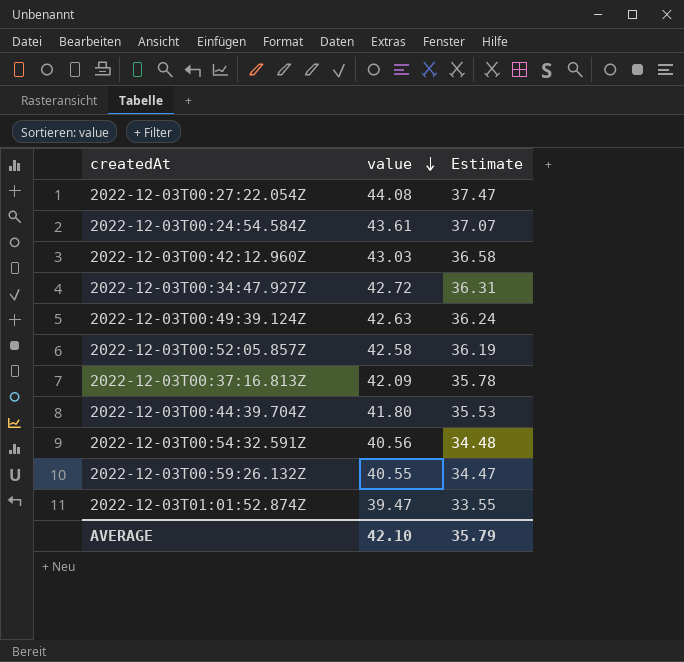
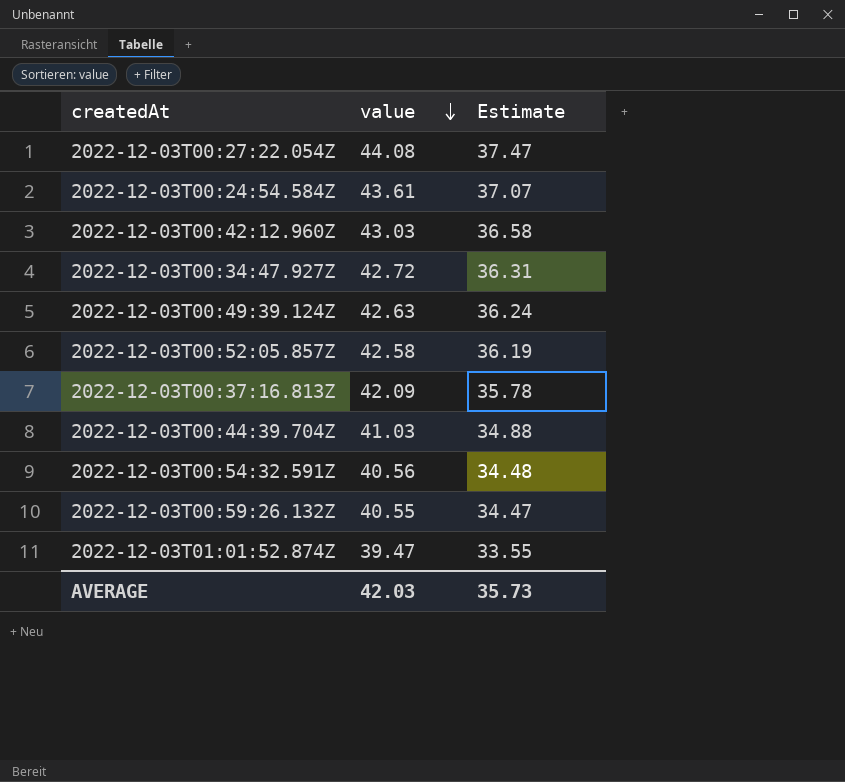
2022-12-03T00:44:39.704Z | value: 41.80 -> 41.03
2022-12-03T00:44:39.704Z | Estimate: 35.53 -> 34.88
AVERAGE | value: 42.10 -> 42.03
AVERAGE | Estimate: 35.79 -> 35.73

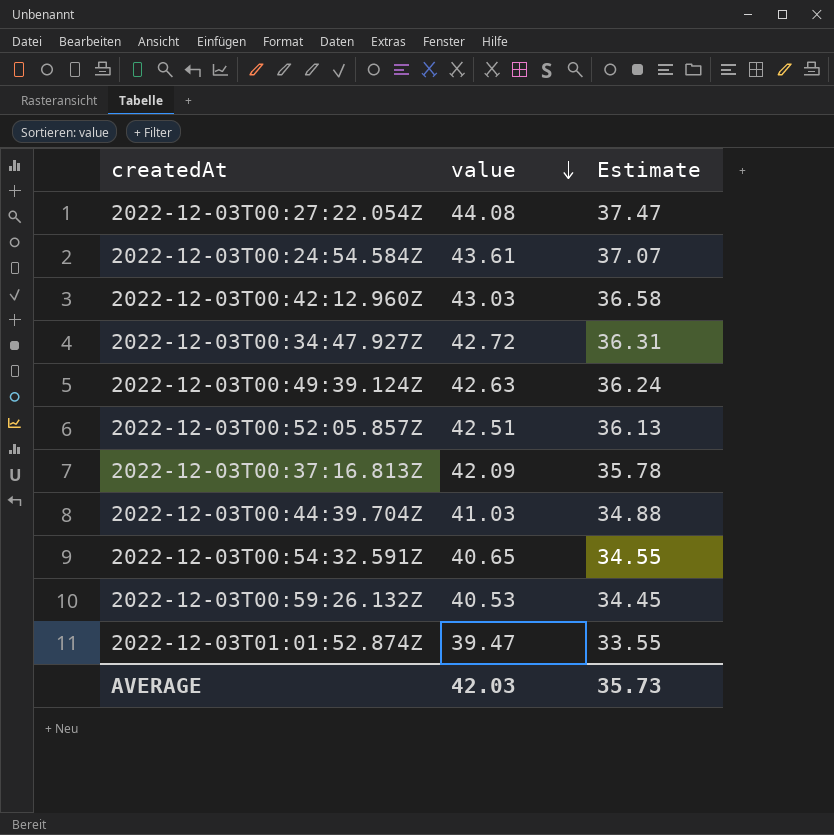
2022-12-03T00:52:05.857Z | value: 42.58 -> 42.51
2022-12-03T00:52:05.857Z | Estimate: 36.19 -> 36.13
2022-12-03T00:54:32.591Z | value: 40.56 -> 40.65
2022-12-03T00:54:32.591Z | Estimate: 34.48 -> 34.55
2022-12-03T00:59:26.132Z | value: 40.55 -> 40.53
2022-12-03T00:59:26.132Z | Estimate: 34.47 -> 34.45

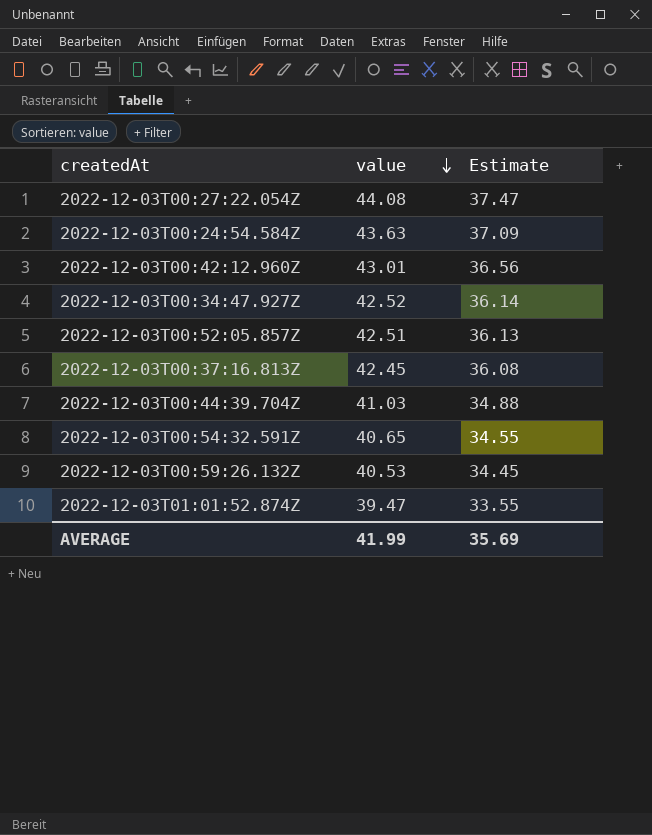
row 2022-12-03T00:49:39.124Z: 42.63 | 36.24 -> none
2022-12-03T00:24:54.584Z | value: 43.61 -> 43.63
2022-12-03T00:24:54.584Z | Estimate: 37.07 -> 37.09
2022-12-03T00:42:12.960Z | value: 43.03 -> 43.01
2022-12-03T00:42:12.960Z | Estimate: 36.58 -> 36.56
2022-12-03T00:34:47.927Z | value: 42.72 -> 42.52
2022-12-03T00:34:47.927Z | Estimate: 36.31 -> 36.14
2022-12-03T00:37:16.813Z | value: 42.09 -> 42.45
2022-12-03T00:37:16.813Z | Estimate: 35.78 -> 36.08
AVERAGE | value: 42.03 -> 41.99
AVERAGE | Estimate: 35.73 -> 35.69

